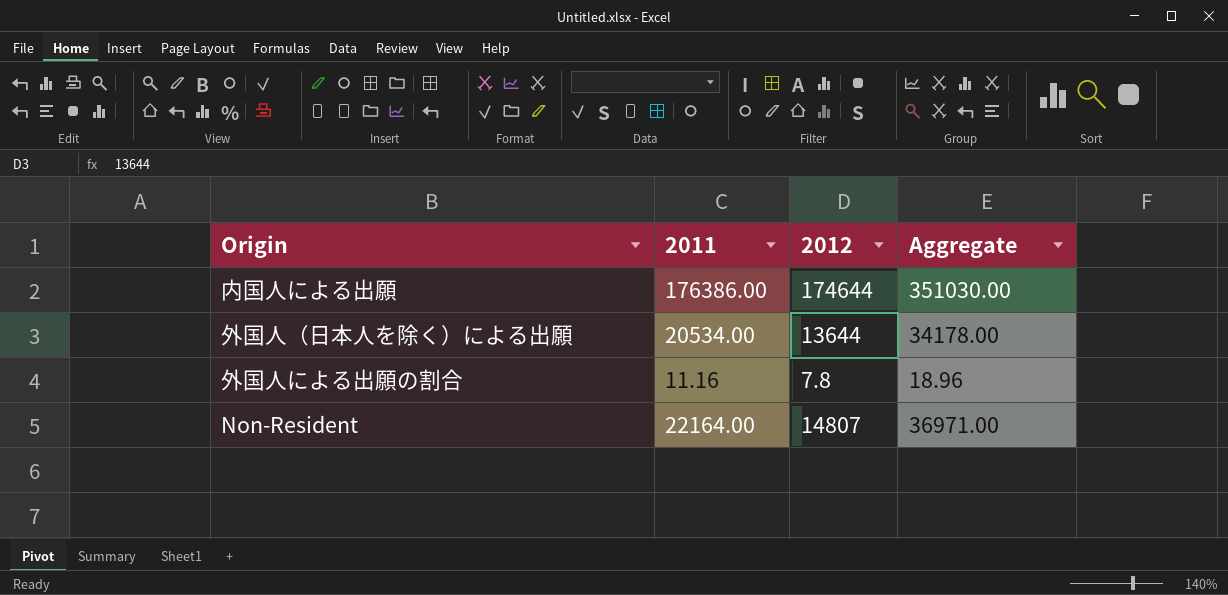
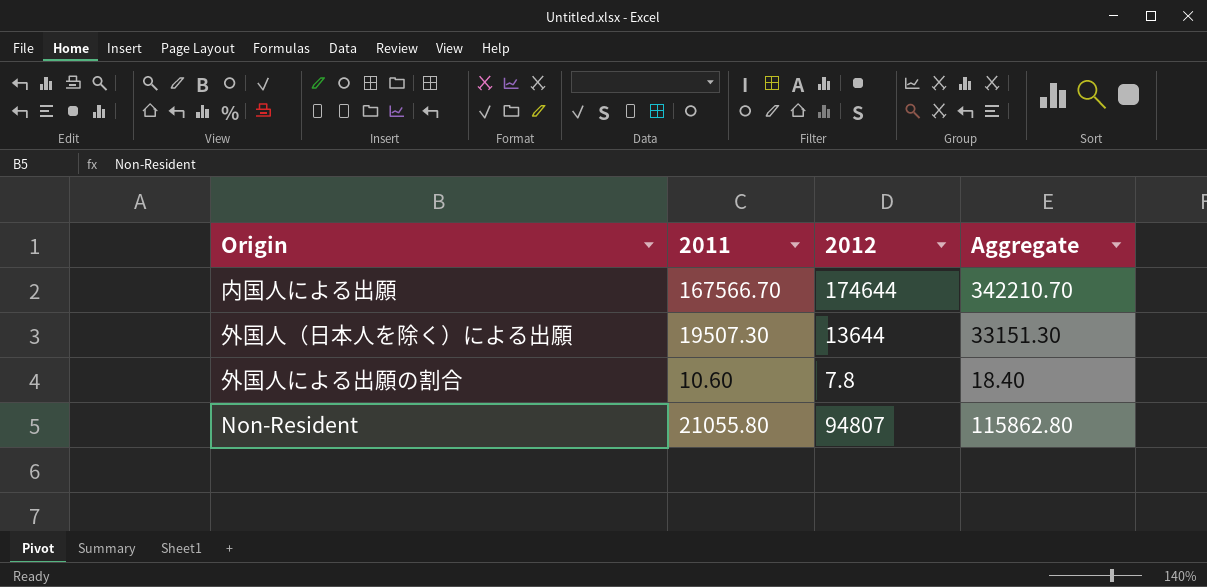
内国人による出願 | 2011: 176386.00 -> 167566.70
内国人による出願 | Aggregate: 351030.00 -> 342210.70
外国人（日本人を除く）による出願 | 2011: 20534.00 -> 19507.30
外国人（日本人を除く）による出願 | Aggregate: 34178.00 -> 33151.30
外国人による出願の割合 | 2011: 11.16 -> 10.60
外国人による出願の割合 | Aggregate: 18.96 -> 18.40
Non-Resident | 2011: 22164.00 -> 21055.80
Non-Resident | 2012: 14807 -> 94807
Non-Resident | Aggregate: 36971.00 -> 115862.80

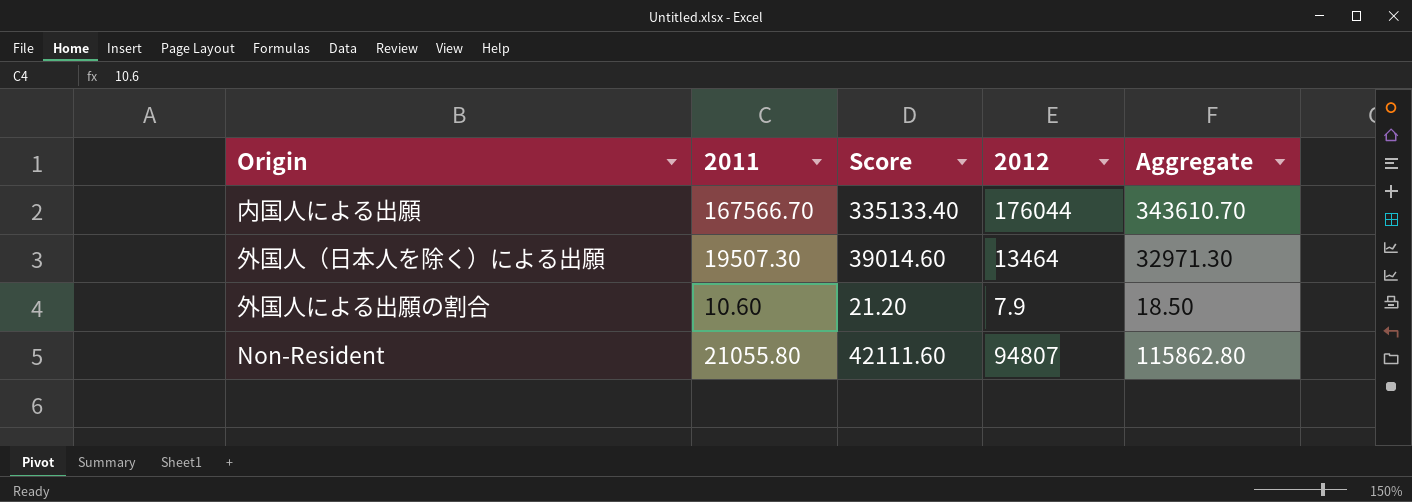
column Score | formula: none -> [2011] * 2
内国人による出願 | 2012: 174644 -> 176044
内国人による出願 | Aggregate: 342210.70 -> 343610.70
外国人（日本人を除く）による出願 | 2012: 13644 -> 13464
外国人（日本人を除く）による出願 | Aggregate: 33151.30 -> 32971.30
外国人による出願の割合 | 2012: 7.8 -> 7.9
外国人による出願の割合 | Aggregate: 18.40 -> 18.50

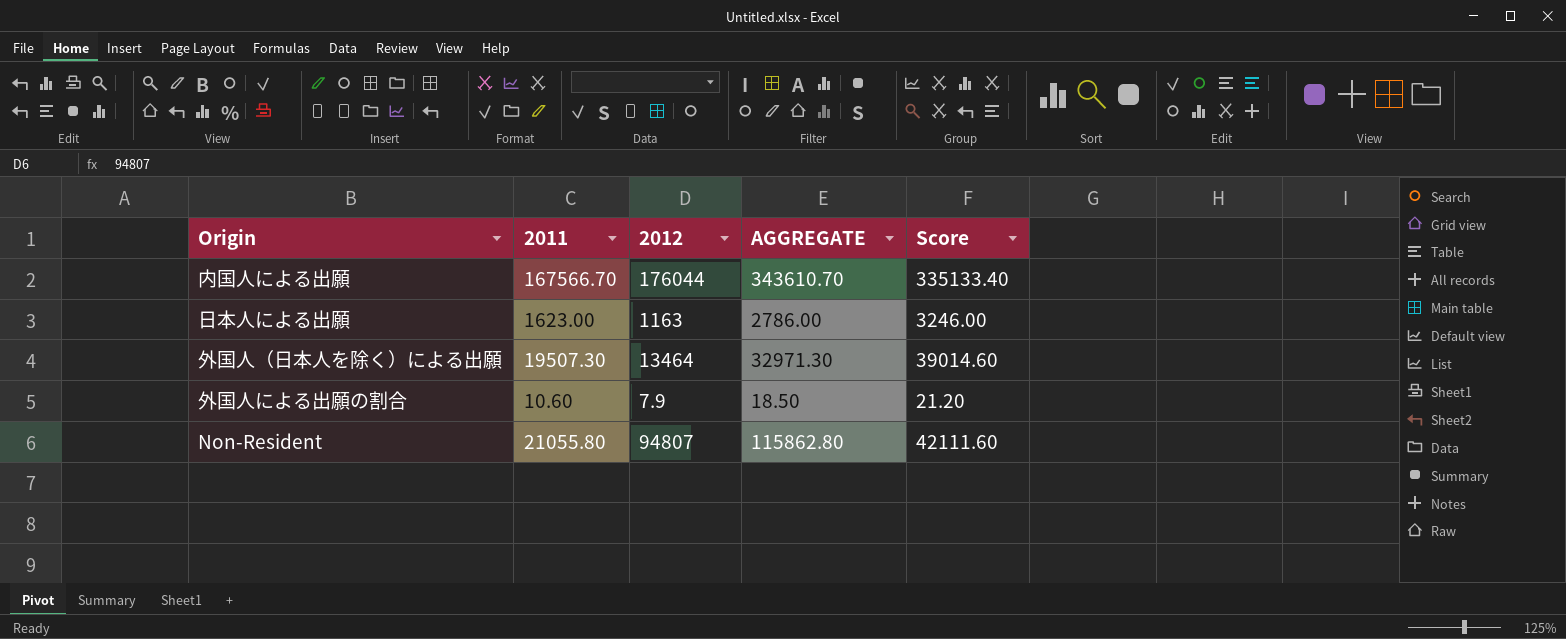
column name: Aggregate -> AGGREGATE
column Score | position: 3 -> 5
row 日本人による出願: none -> 1623.00 | 1163 | 2786.00 | 3246.00

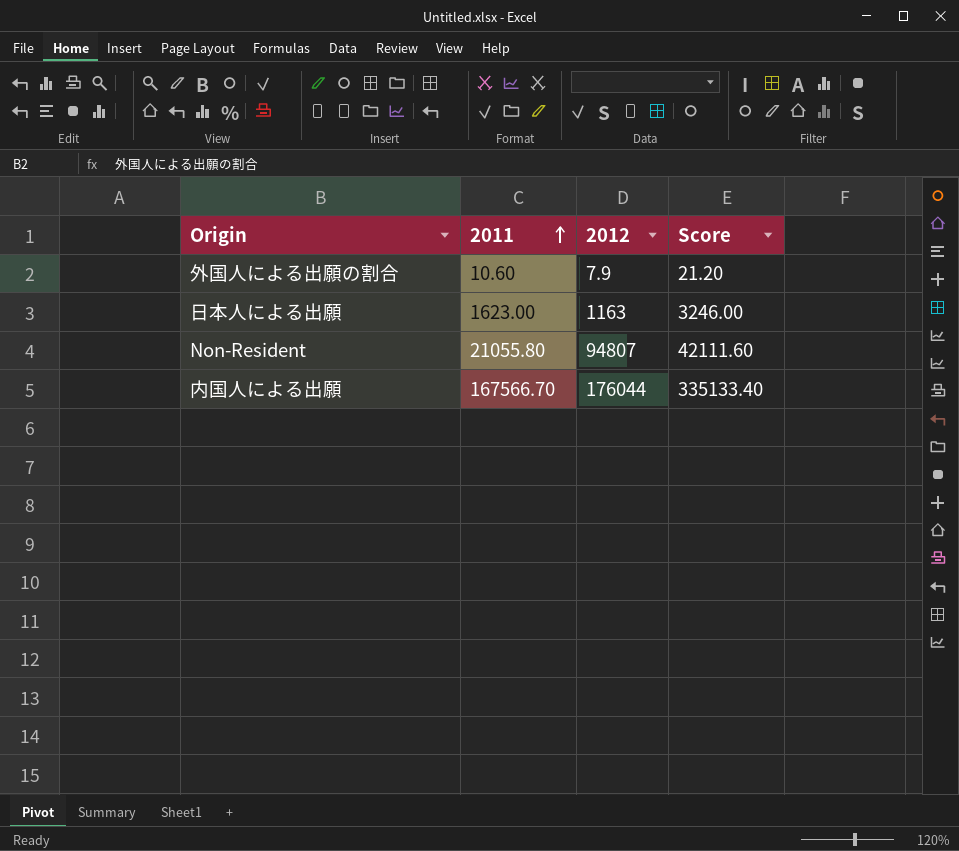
row order: none -> 2011 ascending
column AGGREGATE | formula: [2011] + [2012] -> none
row 外国人（日本人を除く）による出願: 19507.30 | 13464 | 32971.30 | 39014.60 -> none

